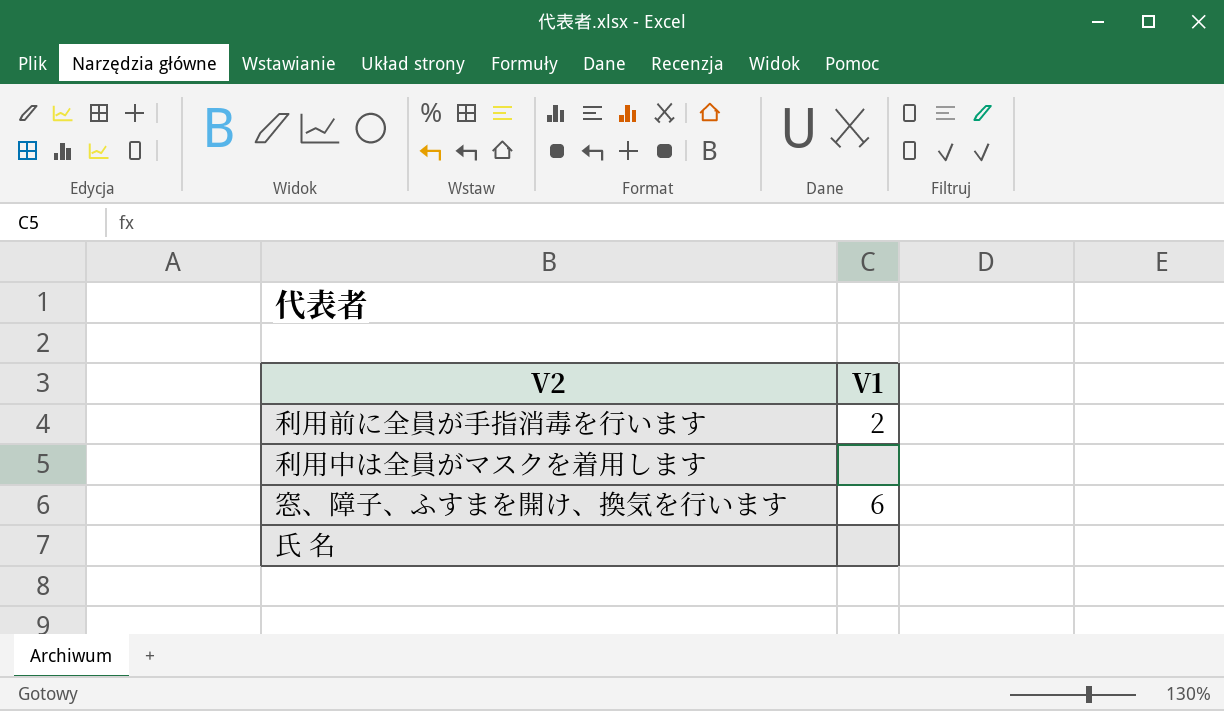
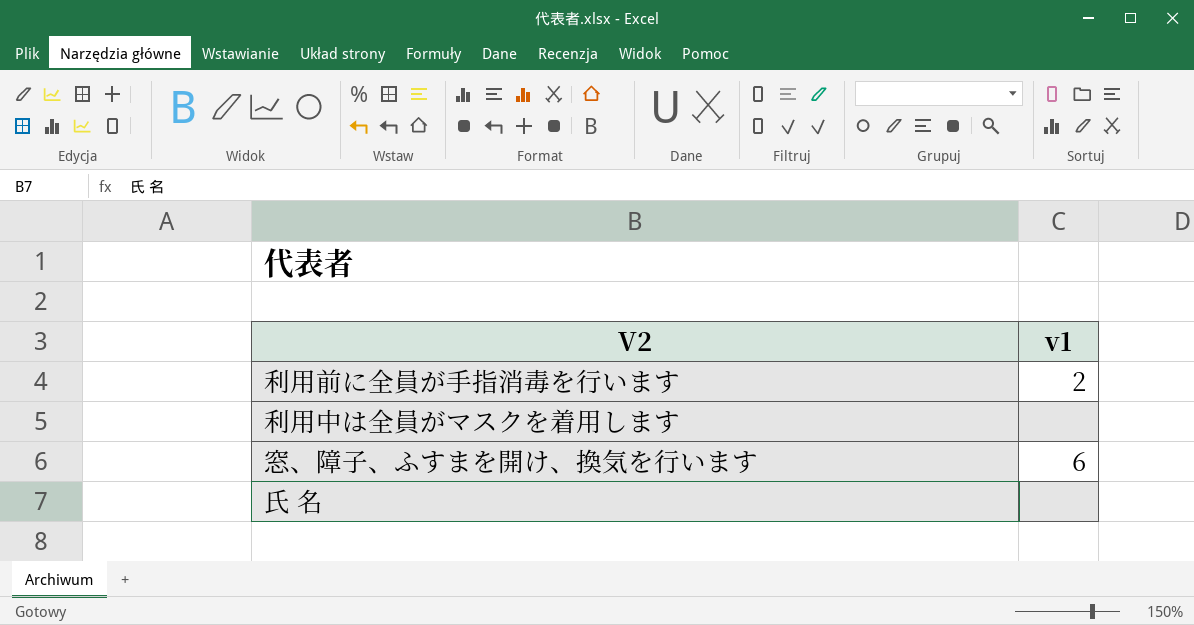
column name: V1 -> v1

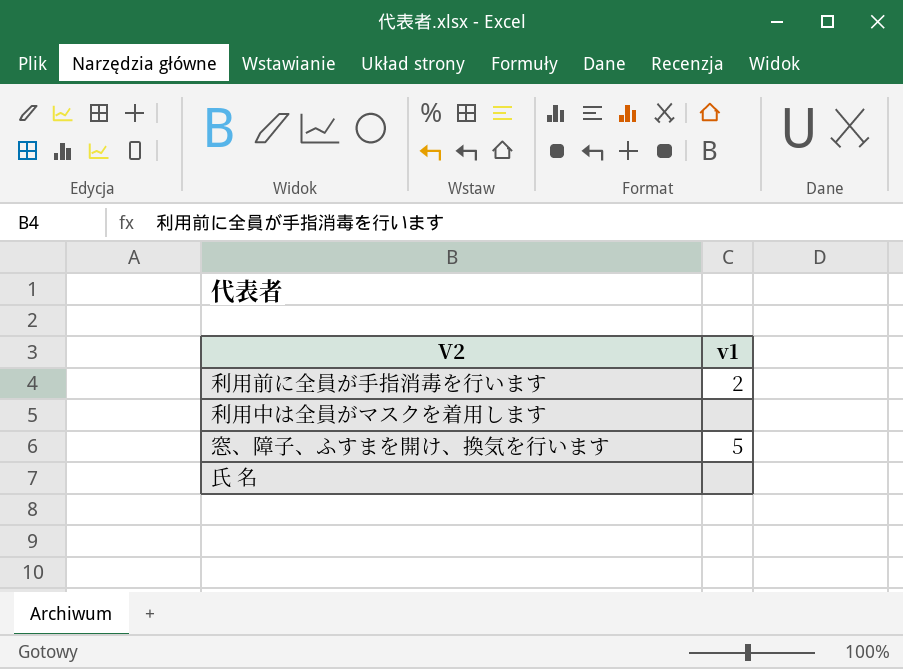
窓、障子、ふすまを開け、換気を行います | v1: 6 -> 5

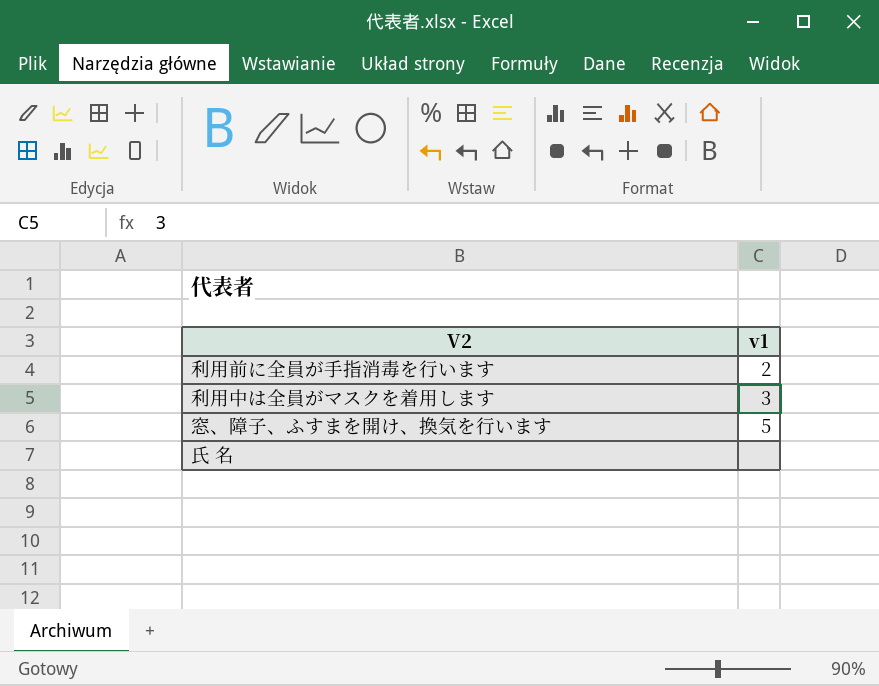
利用中は全員がマスクを着用します | v1: none -> 3

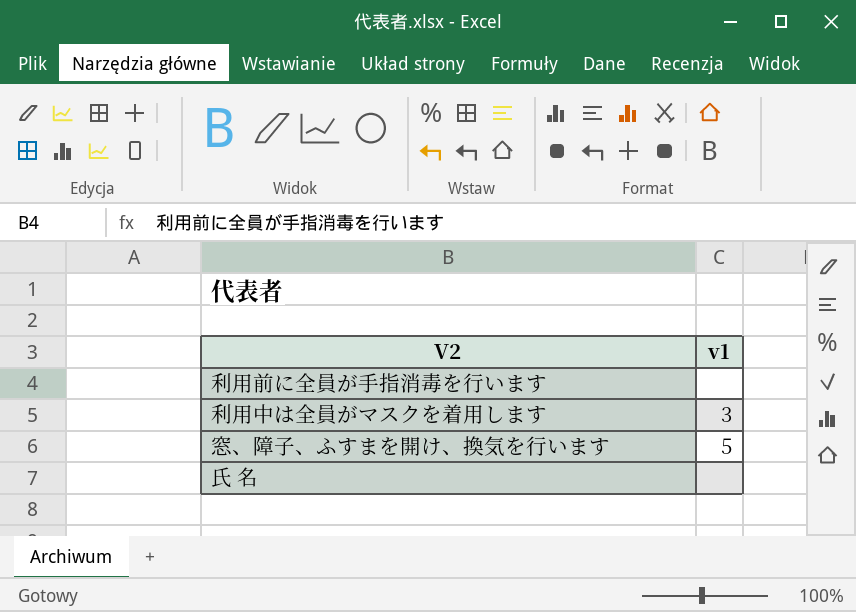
利用前に全員が手指消毒を行います | v1: 2 -> none

